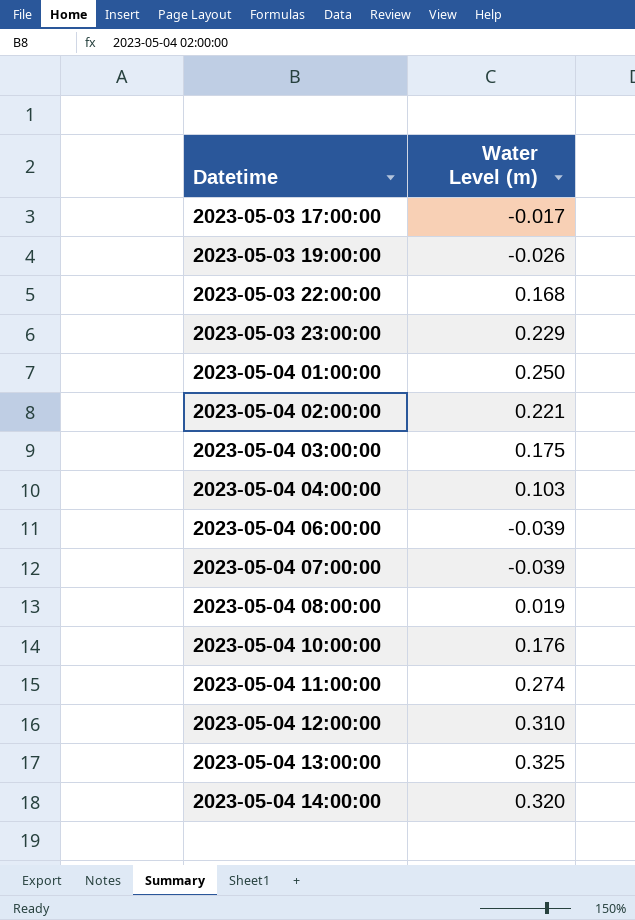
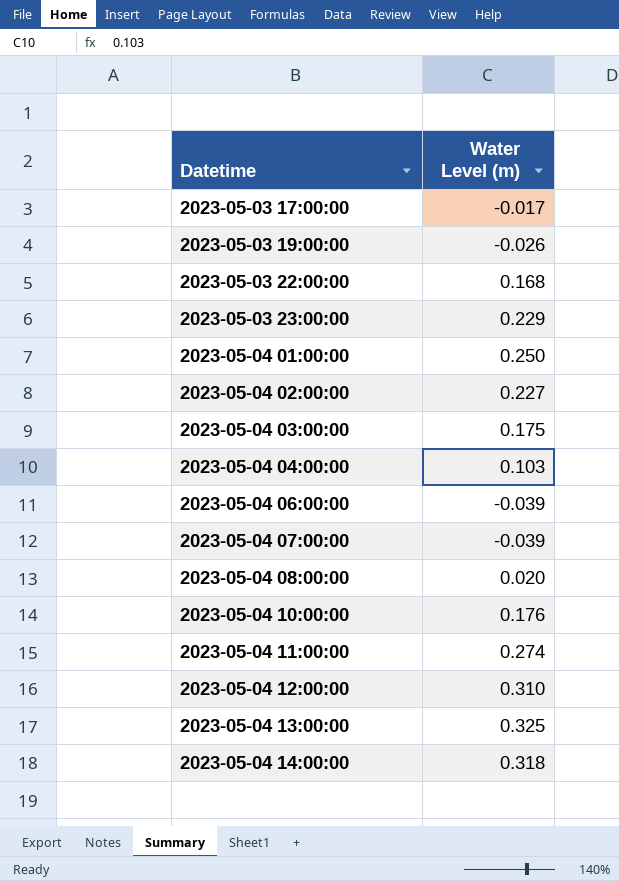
2023-05-04 02:00:00 | Water Level (m): 0.221 -> 0.227
2023-05-04 08:00:00 | Water Level (m): 0.019 -> 0.020
2023-05-04 14:00:00 | Water Level (m): 0.320 -> 0.318

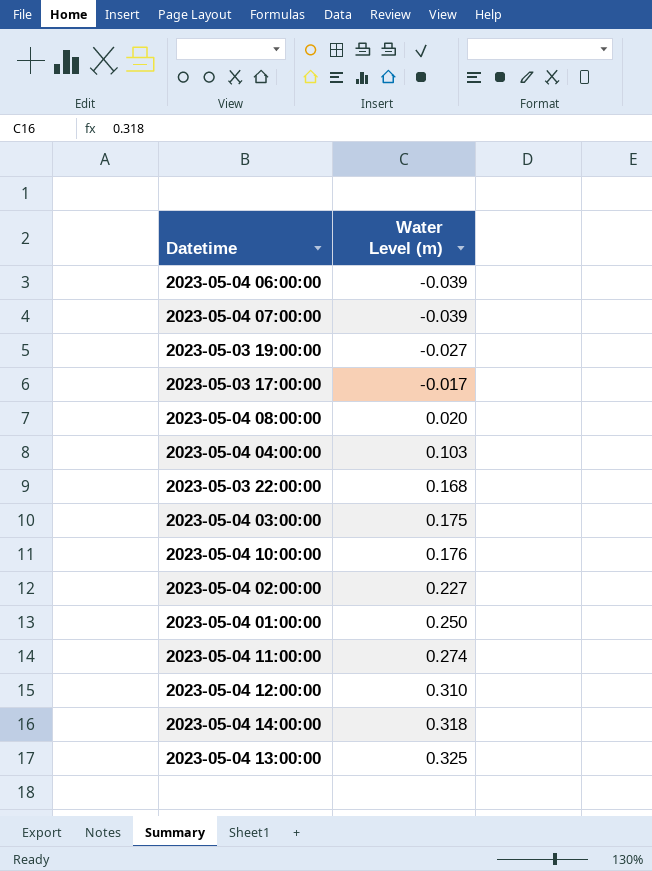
row order: Datetime ascending -> Water Level (m) ascending
row 2023-05-03 23:00:00: 0.229 -> none
2023-05-03 19:00:00 | Water Level (m): -0.026 -> -0.027

